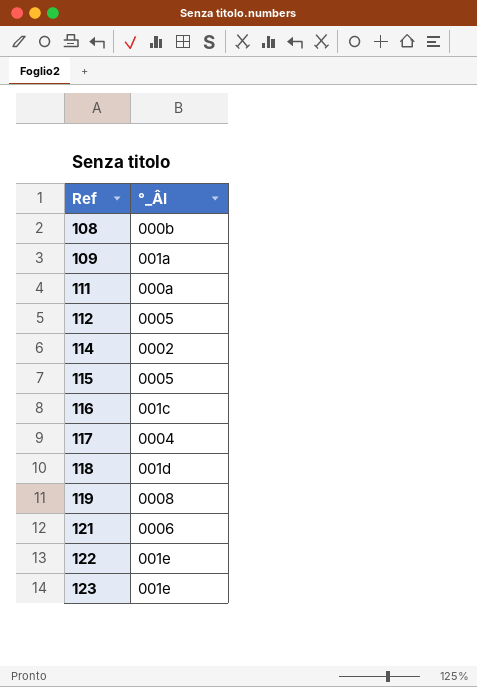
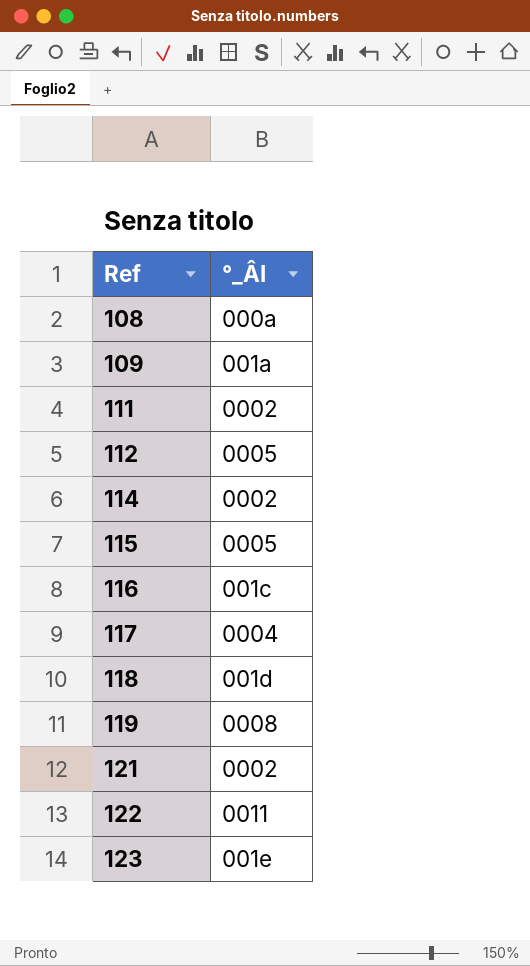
108 | °_ÂI: 000b -> 000a
111 | °_ÂI: 000a -> 0002
121 | °_ÂI: 0006 -> 0002
122 | °_ÂI: 001e -> 0011

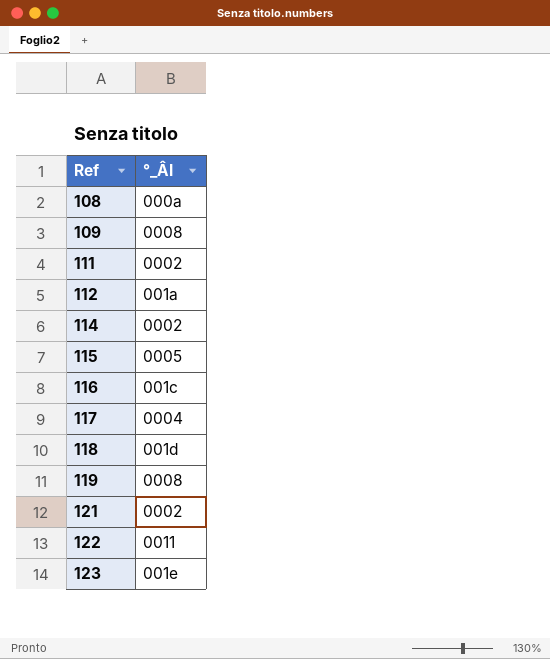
109 | °_ÂI: 001a -> 0008
112 | °_ÂI: 0005 -> 001a

